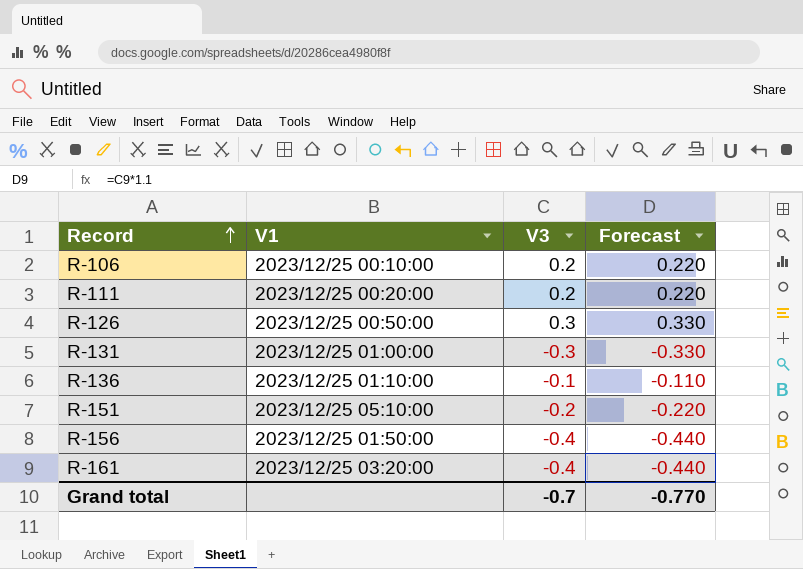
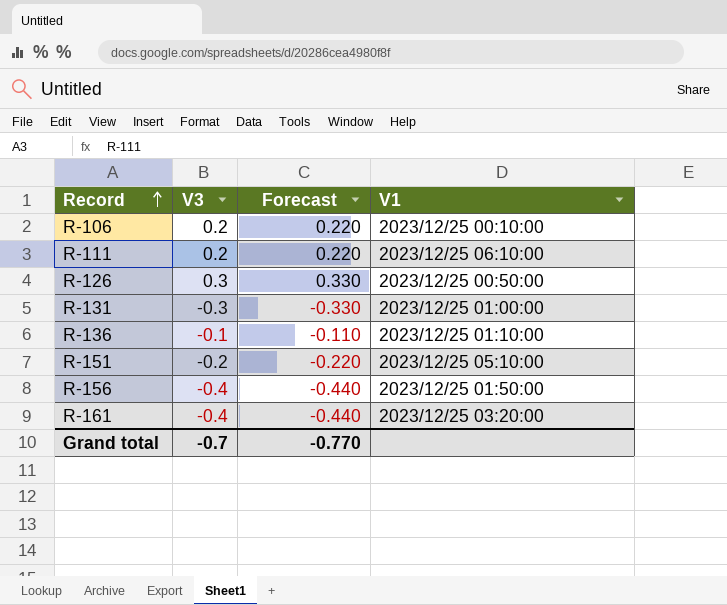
column V1 | position: 2 -> 4
R-111 | V1: 2023/12/25 00:20:00 -> 2023/12/25 06:10:00

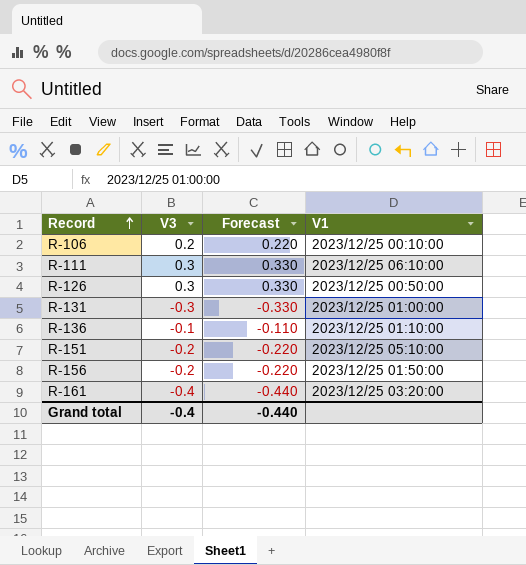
R-111 | V3: 0.2 -> 0.3
R-111 | Forecast: 0.220 -> 0.330
R-156 | V3: -0.4 -> -0.2
R-156 | Forecast: -0.440 -> -0.220
Grand total | V3: -0.7 -> -0.4
Grand total | Forecast: -0.770 -> -0.440

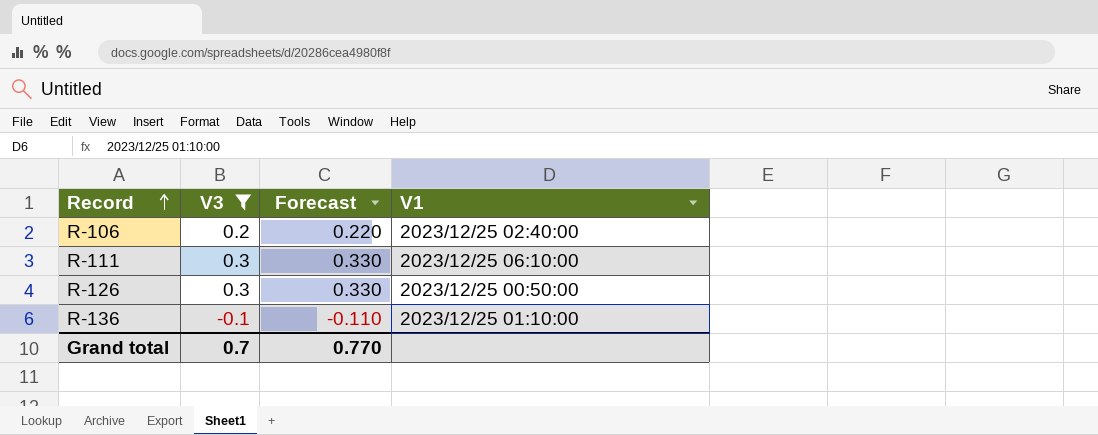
filter: none -> V3 >= -0.1
R-106 | V1: 2023/12/25 00:10:00 -> 2023/12/25 02:40:00
Grand total | V3: -0.4 -> 0.7
Grand total | Forecast: -0.440 -> 0.770

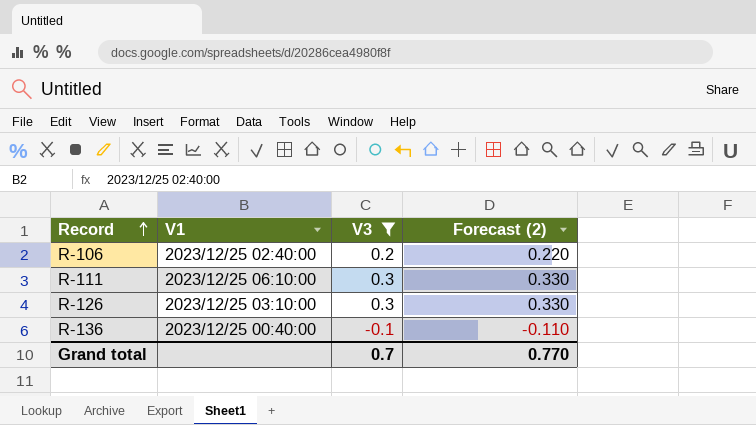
column V1 | position: 4 -> 2
column name: Forecast -> Forecast (2)
R-126 | V1: 2023/12/25 00:50:00 -> 2023/12/25 03:10:00
R-136 | V1: 2023/12/25 01:10:00 -> 2023/12/25 00:40:00

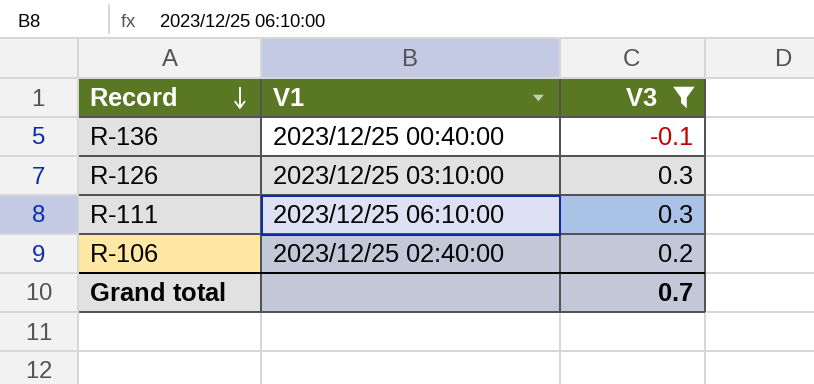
row order: Record ascending -> Record descending
column Forecast (2) | formula: [V3] * 1.1 -> none

